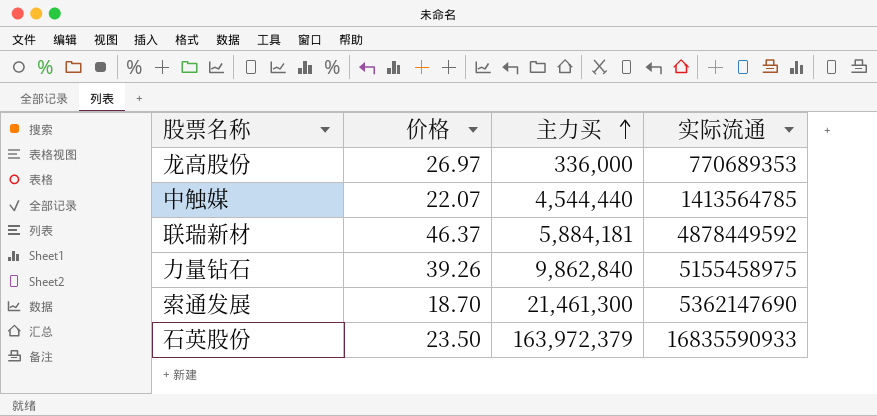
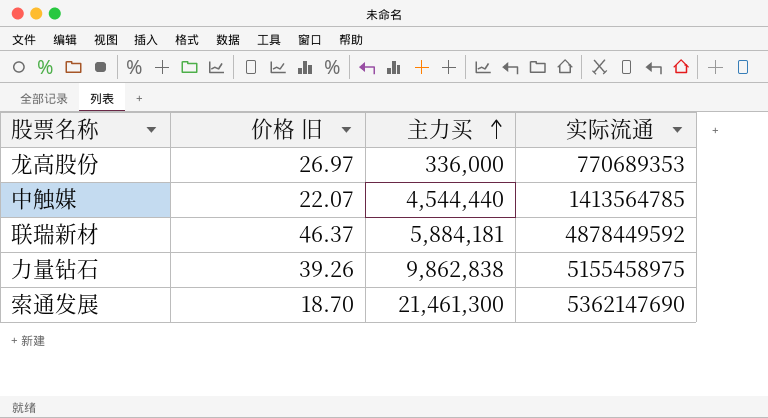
column name: 价格 -> 价格 旧
row 石英股份: 23.50 | 163,972,379 | 16835590933 -> none
力量钻石 | 主力买: 9,862,840 -> 9,862,838

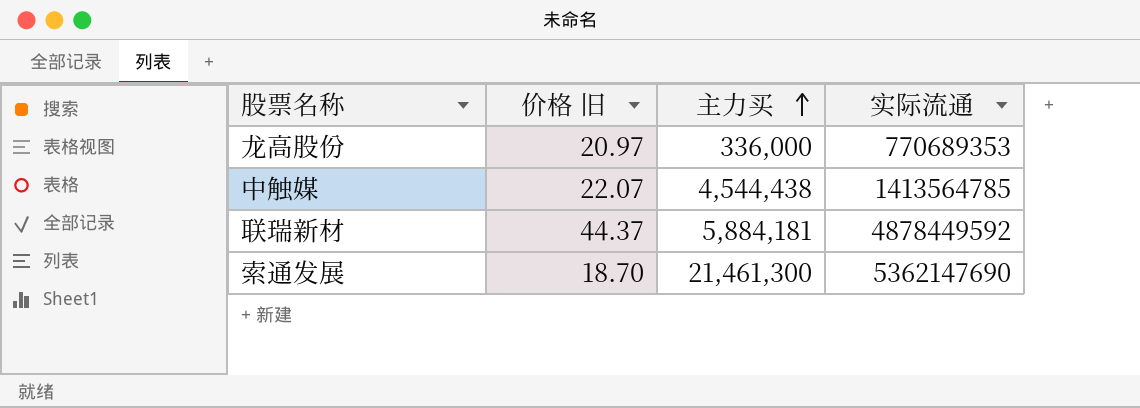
row 力量钻石: 39.26 | 9,862,838 | 5155458975 -> none
龙高股份 | 价格 旧: 26.97 -> 20.97
中触媒 | 主力买: 4,544,440 -> 4,544,438
联瑞新材 | 价格 旧: 46.37 -> 44.37

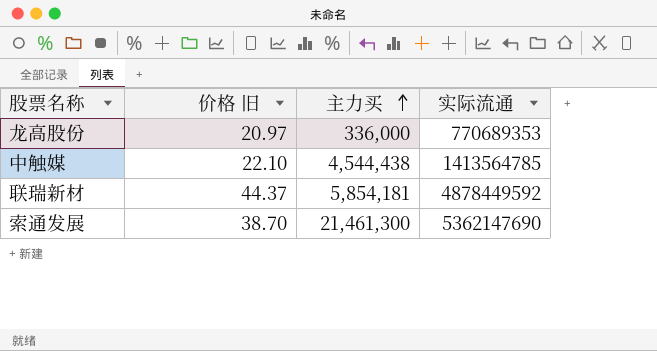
中触媒 | 价格 旧: 22.07 -> 22.10
联瑞新材 | 主力买: 5,884,181 -> 5,854,181
索通发展 | 价格 旧: 18.70 -> 38.70

